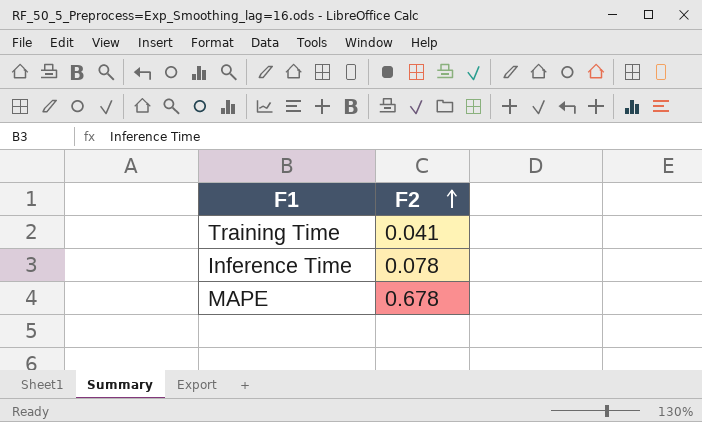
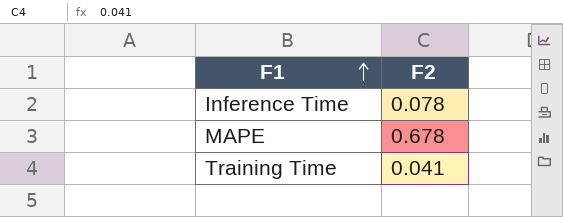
row order: F2 ascending -> F1 ascending

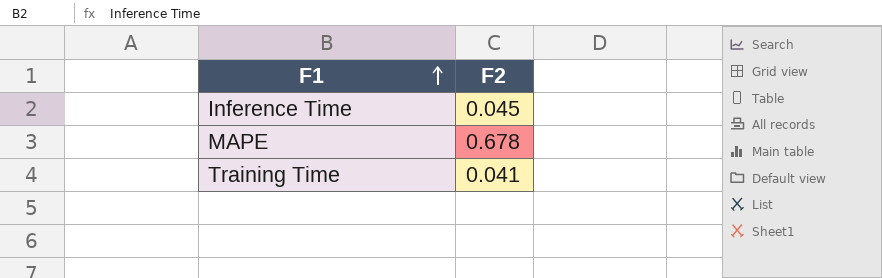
Inference Time | F2: 0.078 -> 0.045

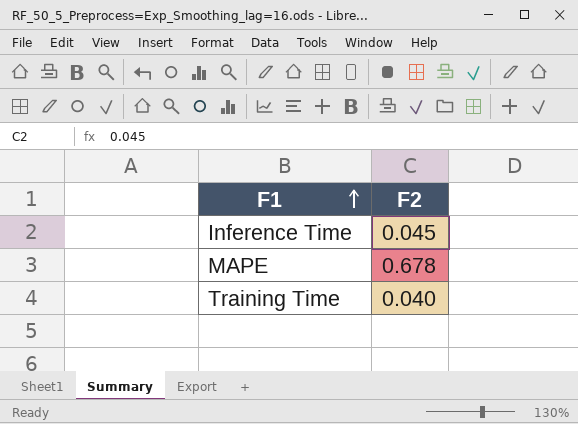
Training Time | F2: 0.041 -> 0.040

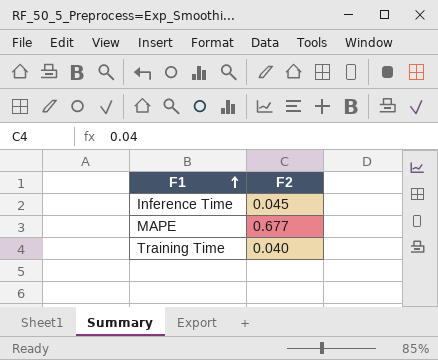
MAPE | F2: 0.678 -> 0.677

